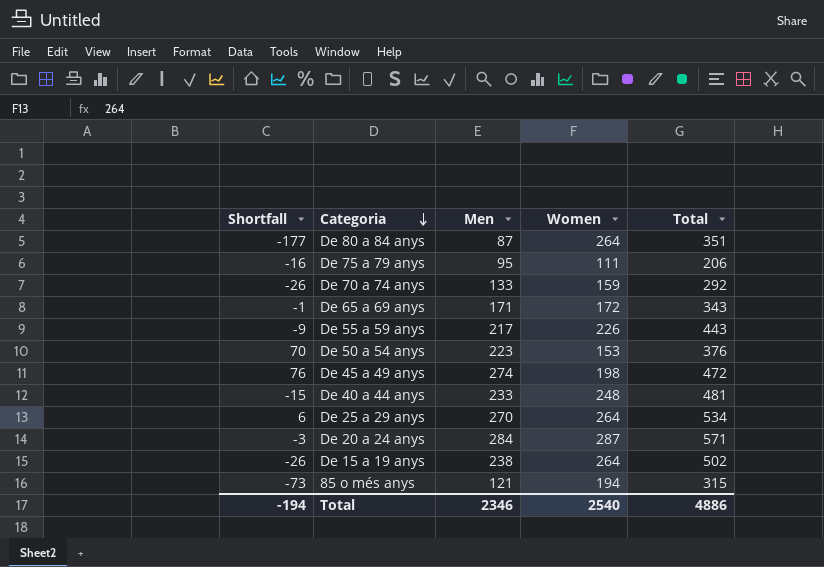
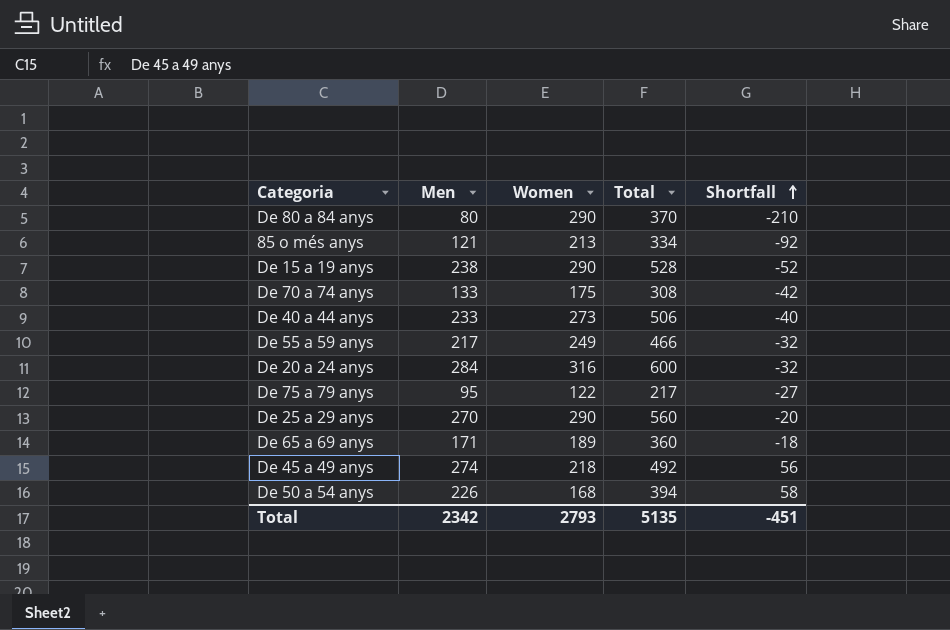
row order: Categoria descending -> Shortfall ascending
column Shortfall | position: 1 -> 5
De 80 a 84 anys | Men: 87 -> 80
De 80 a 84 anys | Women: 264 -> 290
De 80 a 84 anys | Total: 351 -> 370
De 80 a 84 anys | Shortfall: -177 -> -210
85 o més anys | Women: 194 -> 213
85 o més anys | Total: 315 -> 334
85 o més anys | Shortfall: -73 -> -92
De 15 a 19 anys | Women: 264 -> 290
De 15 a 19 anys | Total: 502 -> 528
De 15 a 19 anys | Shortfall: -26 -> -52
De 70 a 74 anys | Women: 159 -> 175
De 70 a 74 anys | Total: 292 -> 308
De 70 a 74 anys | Shortfall: -26 -> -42
De 40 a 44 anys | Women: 248 -> 273
De 40 a 44 anys | Total: 481 -> 506
De 40 a 44 anys | Shortfall: -15 -> -40
De 55 a 59 anys | Women: 226 -> 249
De 55 a 59 anys | Total: 443 -> 466
De 55 a 59 anys | Shortfall: -9 -> -32
De 20 a 24 anys | Women: 287 -> 316
De 20 a 24 anys | Total: 571 -> 600
De 20 a 24 anys | Shortfall: -3 -> -32
De 75 a 79 anys | Women: 111 -> 122
De 75 a 79 anys | Total: 206 -> 217
De 75 a 79 anys | Shortfall: -16 -> -27
De 25 a 29 anys | Women: 264 -> 290
De 25 a 29 anys | Total: 534 -> 560
De 25 a 29 anys | Shortfall: 6 -> -20
De 65 a 69 anys | Women: 172 -> 189
De 65 a 69 anys | Total: 343 -> 360
De 65 a 69 anys | Shortfall: -1 -> -18
De 45 a 49 anys | Women: 198 -> 218
De 45 a 49 anys | Total: 472 -> 492
De 45 a 49 anys | Shortfall: 76 -> 56
De 50 a 54 anys | Men: 223 -> 226
De 50 a 54 anys | Women: 153 -> 168
De 50 a 54 anys | Total: 376 -> 394
De 50 a 54 anys | Shortfall: 70 -> 58
Total | Men: 2346 -> 2342
Total | Women: 2540 -> 2793
Total | Total: 4886 -> 5135
Total | Shortfall: -194 -> -451

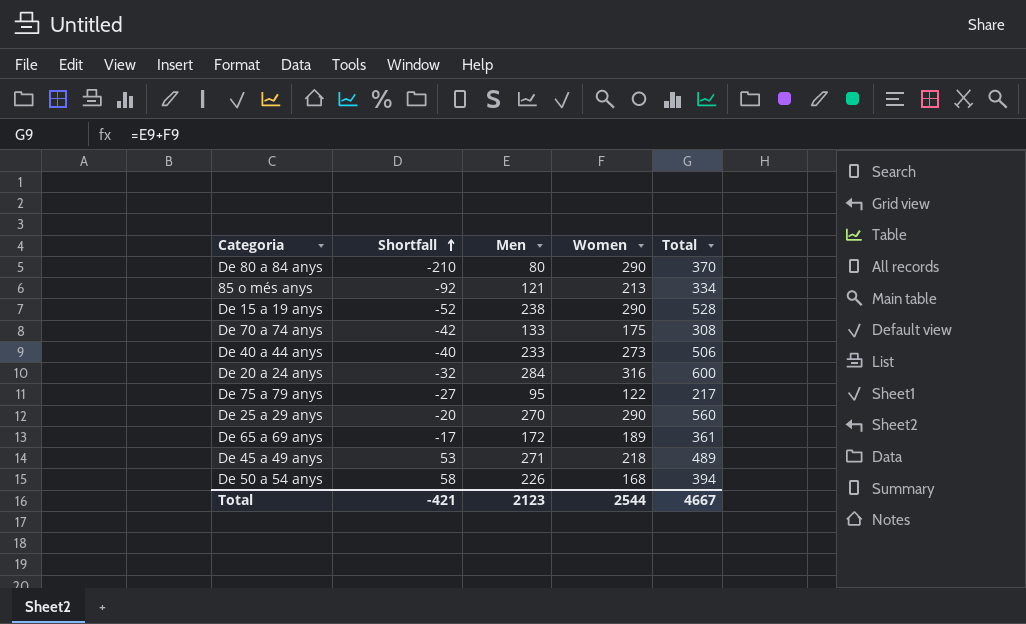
column Shortfall | position: 5 -> 2
row De 55 a 59 anys: 217 | 249 | 466 | -32 -> none
De 65 a 69 anys | Shortfall: -18 -> -17
De 65 a 69 anys | Men: 171 -> 172
De 65 a 69 anys | Total: 360 -> 361
De 45 a 49 anys | Shortfall: 56 -> 53
De 45 a 49 anys | Men: 274 -> 271
De 45 a 49 anys | Total: 492 -> 489
Total | Shortfall: -451 -> -421
Total | Men: 2342 -> 2123
Total | Women: 2793 -> 2544
Total | Total: 5135 -> 4667

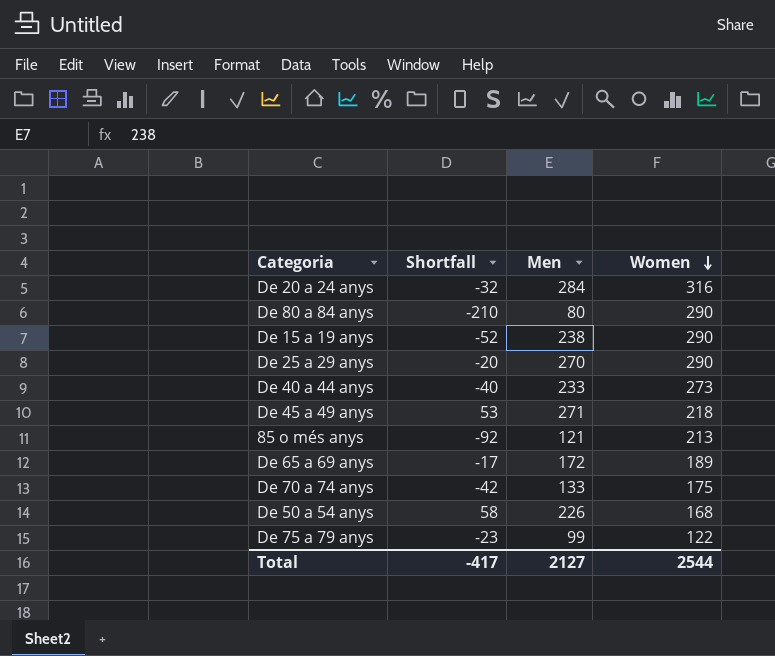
row order: Shortfall ascending -> Women descending
column Total | formula: [Men] + [Women] -> none
De 75 a 79 anys | Shortfall: -27 -> -23
De 75 a 79 anys | Men: 95 -> 99
Total | Shortfall: -421 -> -417
Total | Men: 2123 -> 2127

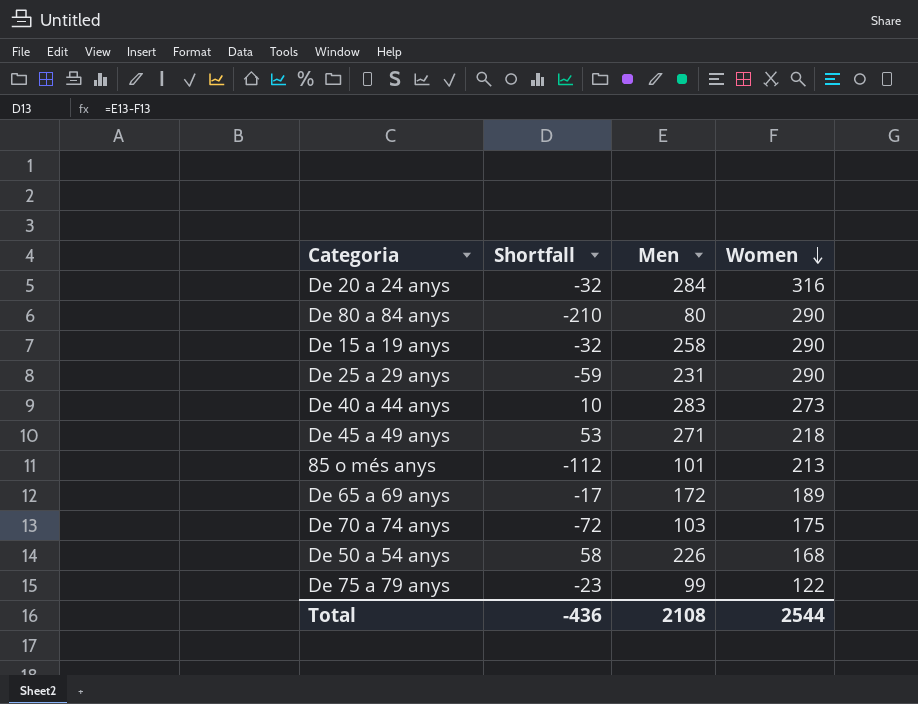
De 15 a 19 anys | Shortfall: -52 -> -32
De 15 a 19 anys | Men: 238 -> 258
De 25 a 29 anys | Shortfall: -20 -> -59
De 25 a 29 anys | Men: 270 -> 231
De 40 a 44 anys | Shortfall: -40 -> 10
De 40 a 44 anys | Men: 233 -> 283
85 o més anys | Shortfall: -92 -> -112
85 o més anys | Men: 121 -> 101
De 70 a 74 anys | Shortfall: -42 -> -72
De 70 a 74 anys | Men: 133 -> 103
Total | Shortfall: -417 -> -436
Total | Men: 2127 -> 2108

